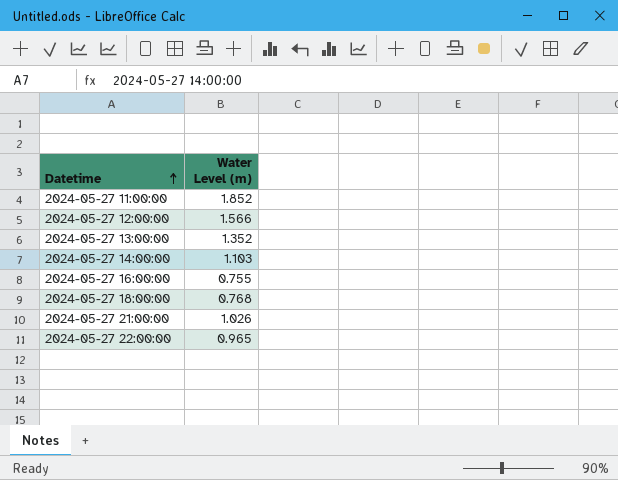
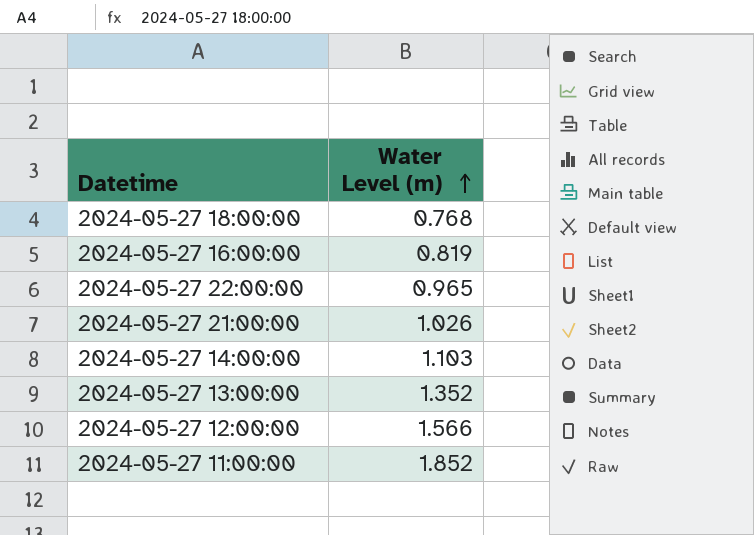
row order: Datetime ascending -> Water Level (m) ascending
2024-05-27 16:00:00 | Water Level (m): 0.755 -> 0.819

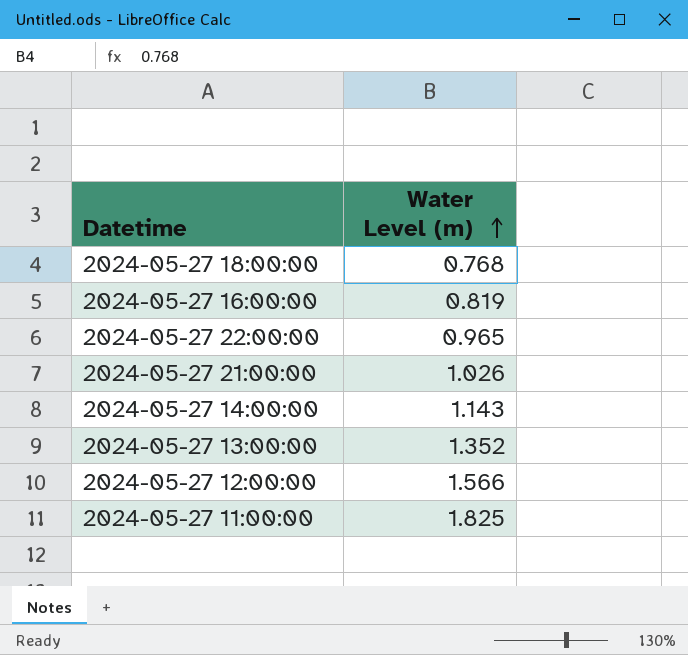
2024-05-27 14:00:00 | Water Level (m): 1.103 -> 1.143
2024-05-27 11:00:00 | Water Level (m): 1.852 -> 1.825

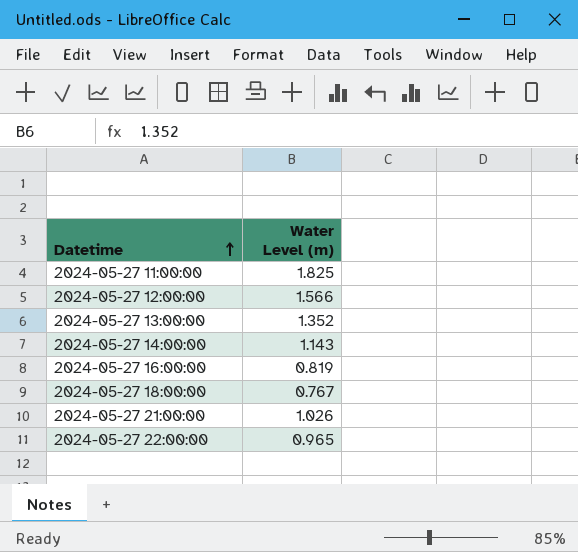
row order: Water Level (m) ascending -> Datetime ascending
2024-05-27 18:00:00 | Water Level (m): 0.768 -> 0.767

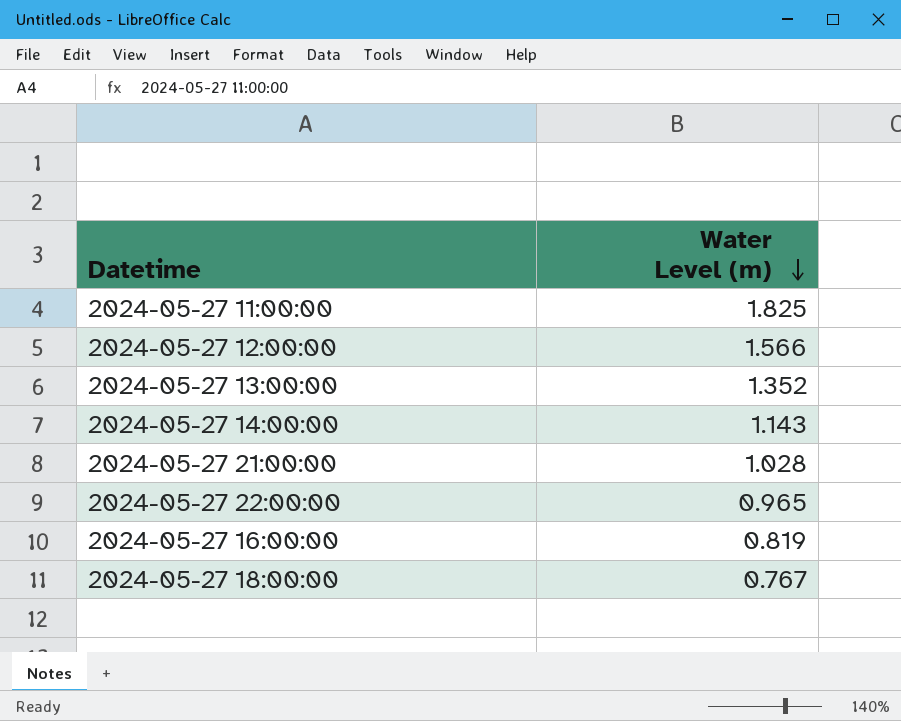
row order: Datetime ascending -> Water Level (m) descending
2024-05-27 21:00:00 | Water Level (m): 1.026 -> 1.028

